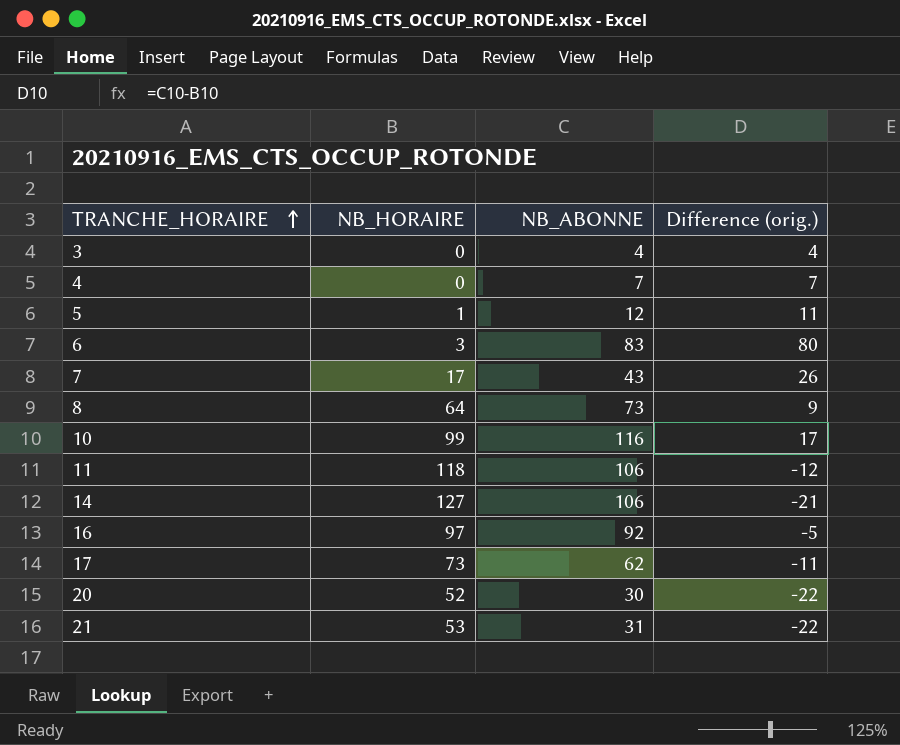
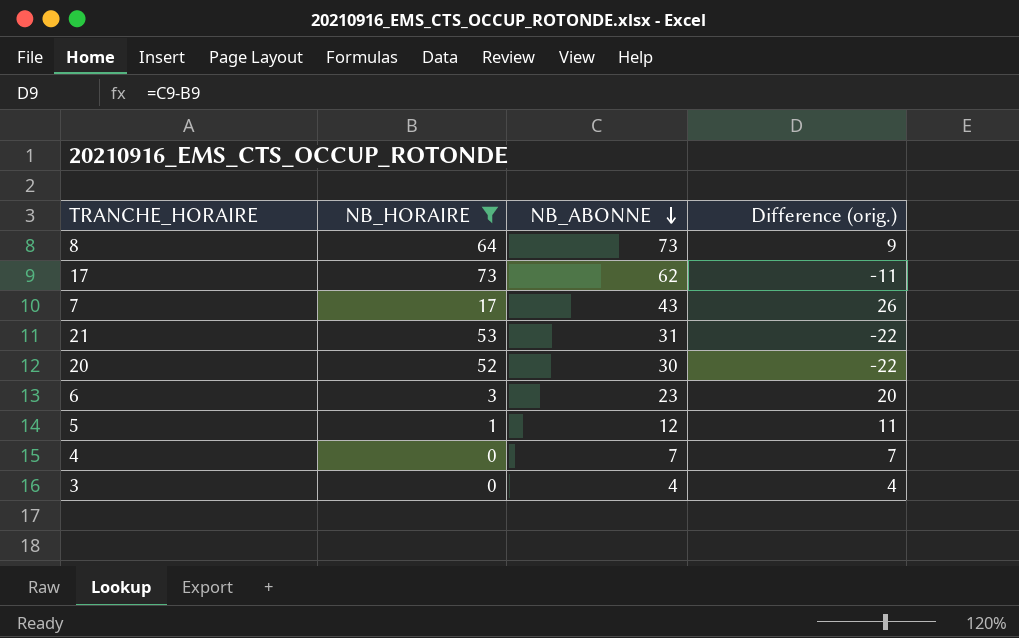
filter: none -> NB_HORAIRE <= 73
row order: TRANCHE_HORAIRE ascending -> NB_ABONNE descending
6 | NB_ABONNE: 83 -> 23
6 | Difference (orig.): 80 -> 20

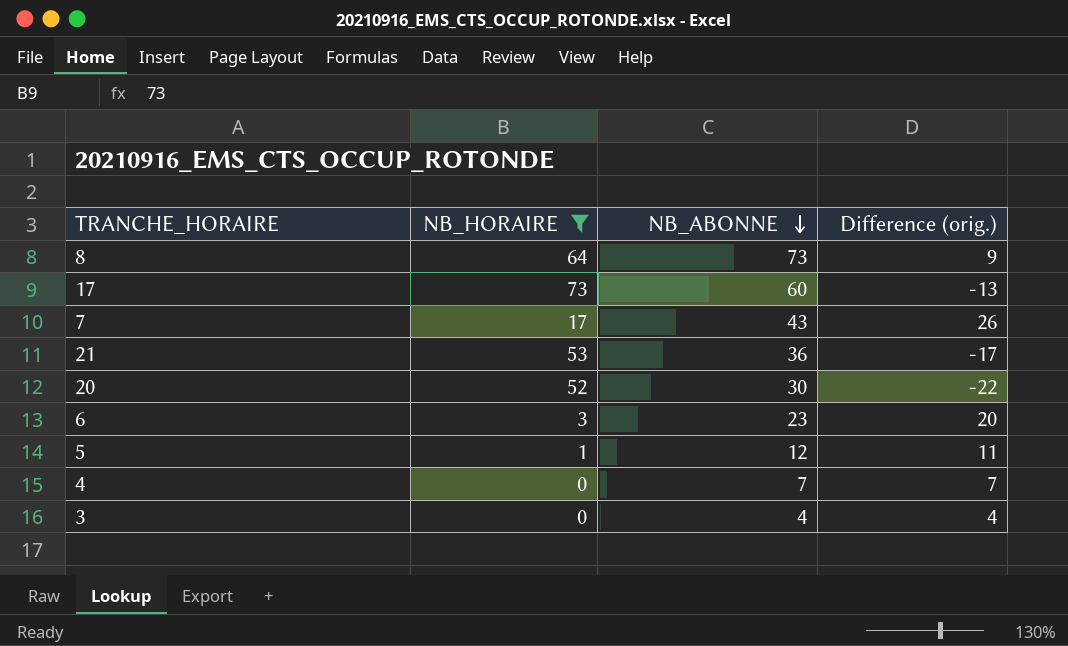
17 | NB_ABONNE: 62 -> 60
17 | Difference (orig.): -11 -> -13
21 | NB_ABONNE: 31 -> 36
21 | Difference (orig.): -22 -> -17

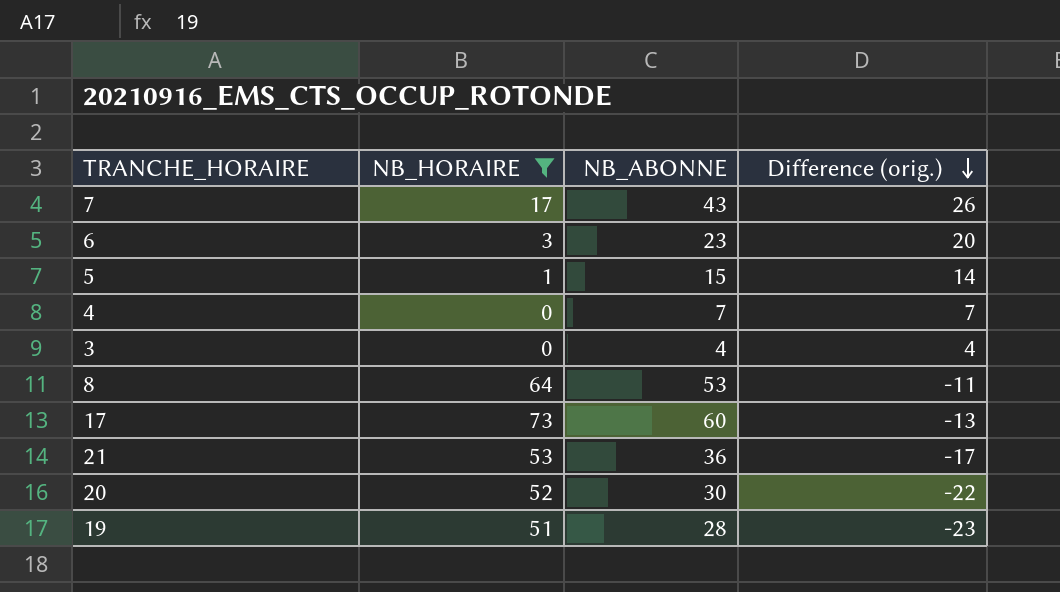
row order: NB_ABONNE descending -> Difference (orig.) descending
5 | NB_ABONNE: 12 -> 15
5 | Difference (orig.): 11 -> 14
8 | NB_ABONNE: 73 -> 53
8 | Difference (orig.): 9 -> -11
row 19: none -> 51 | 28 | -23

